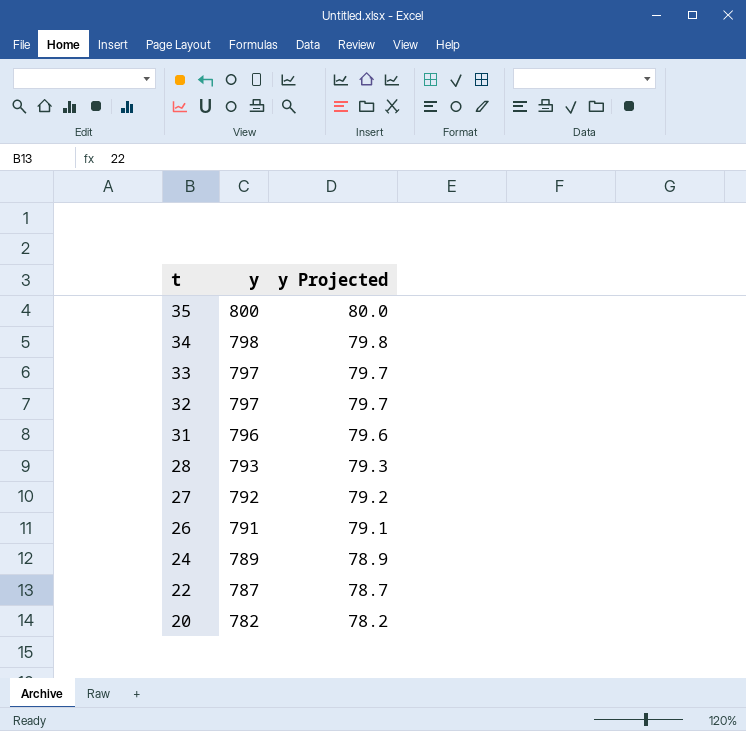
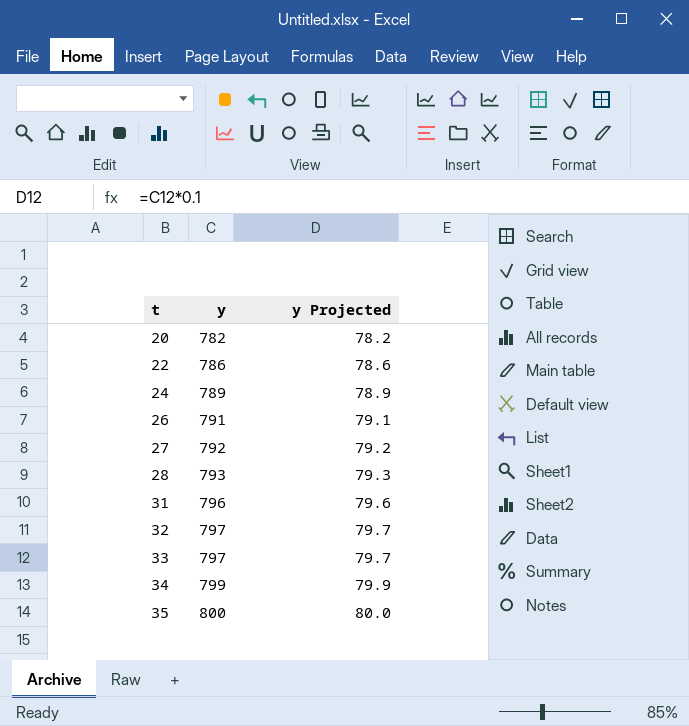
row order: t descending -> t ascending
22 | y: 787 -> 786
22 | y Projected: 78.7 -> 78.6
34 | y: 798 -> 799
34 | y Projected: 79.8 -> 79.9

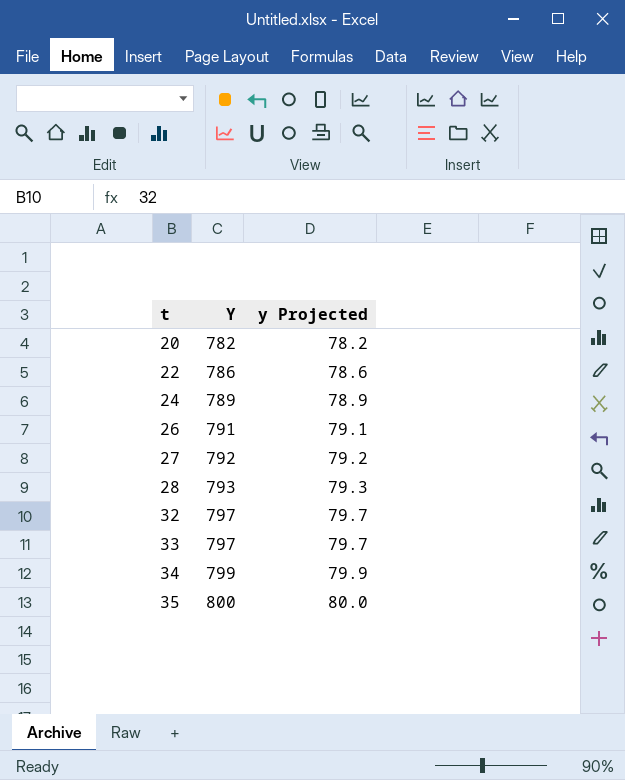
column name: y -> Y
row 31: 796 | 79.6 -> none

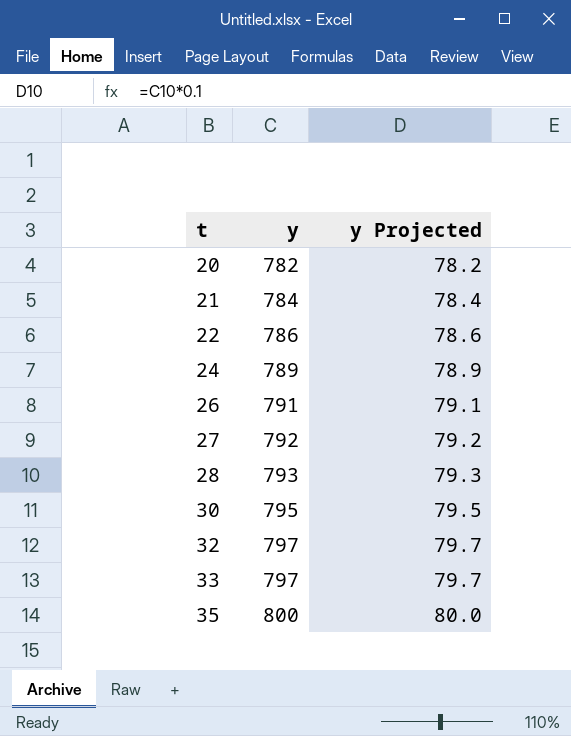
column name: Y -> y
row 34: 799 | 79.9 -> none
row 21: none -> 784 | 78.4
row 30: none -> 795 | 79.5

